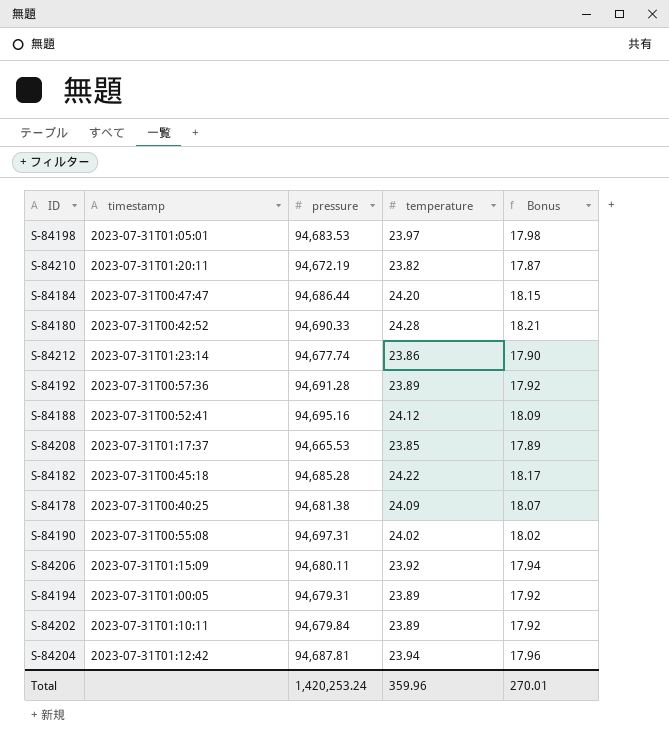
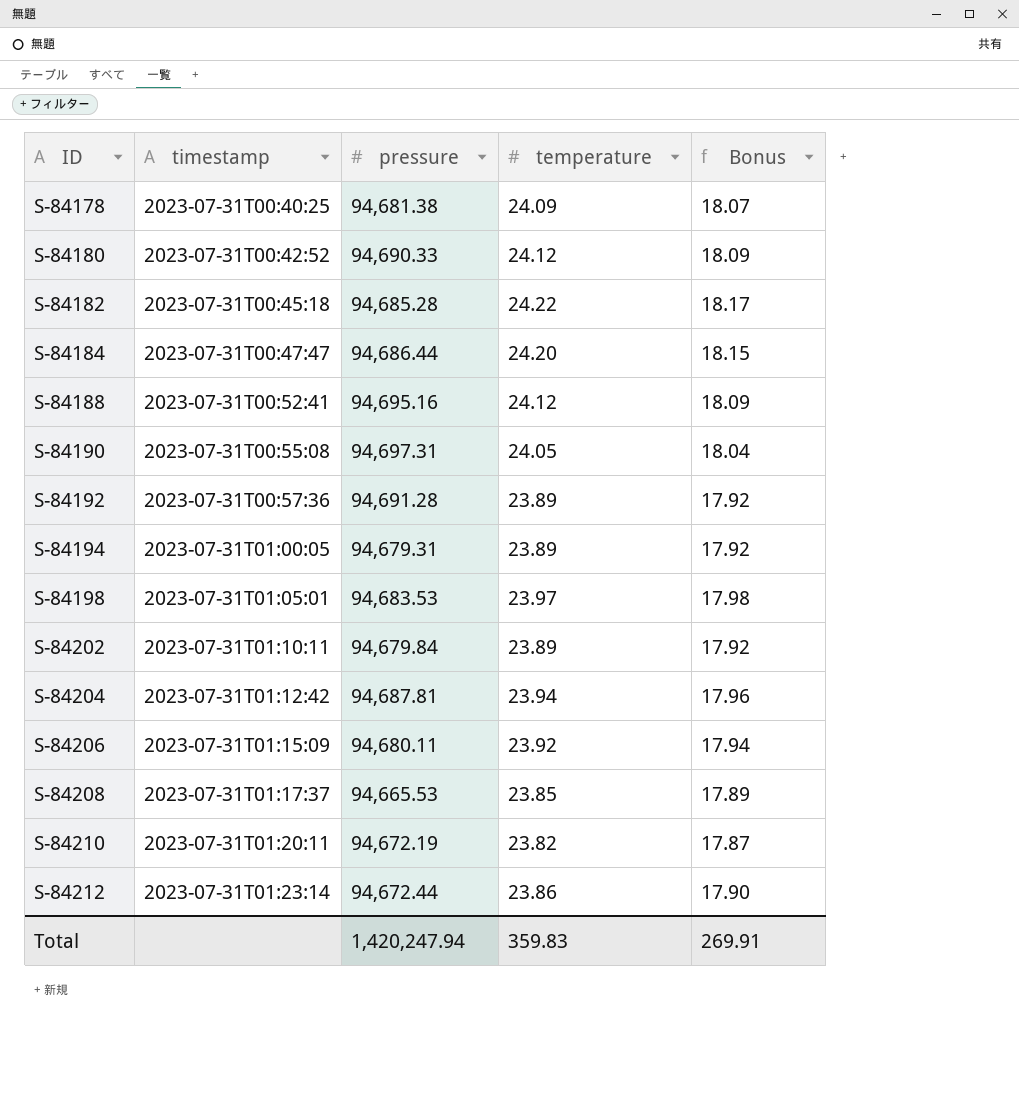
row order: none -> ID ascending
S-84180 | temperature: 24.28 -> 24.12
S-84180 | Bonus: 18.21 -> 18.09
S-84190 | temperature: 24.02 -> 24.05
S-84190 | Bonus: 18.02 -> 18.04
S-84212 | pressure: 94,677.74 -> 94,672.44
Total | pressure: 1,420,253.24 -> 1,420,247.94
Total | temperature: 359.96 -> 359.83
Total | Bonus: 270.01 -> 269.91

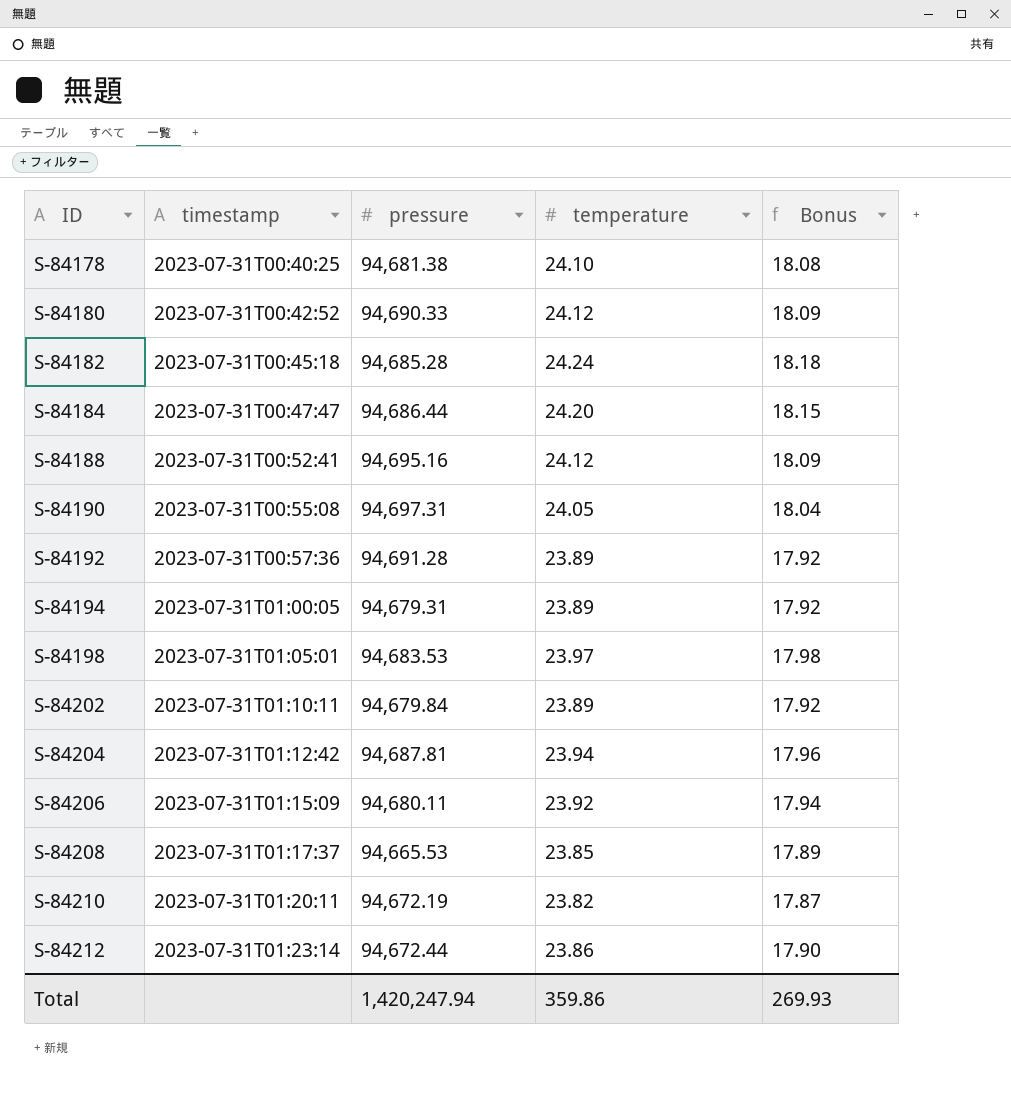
S-84178 | temperature: 24.09 -> 24.10
S-84178 | Bonus: 18.07 -> 18.08
S-84182 | temperature: 24.22 -> 24.24
S-84182 | Bonus: 18.17 -> 18.18
Total | temperature: 359.83 -> 359.86
Total | Bonus: 269.91 -> 269.93

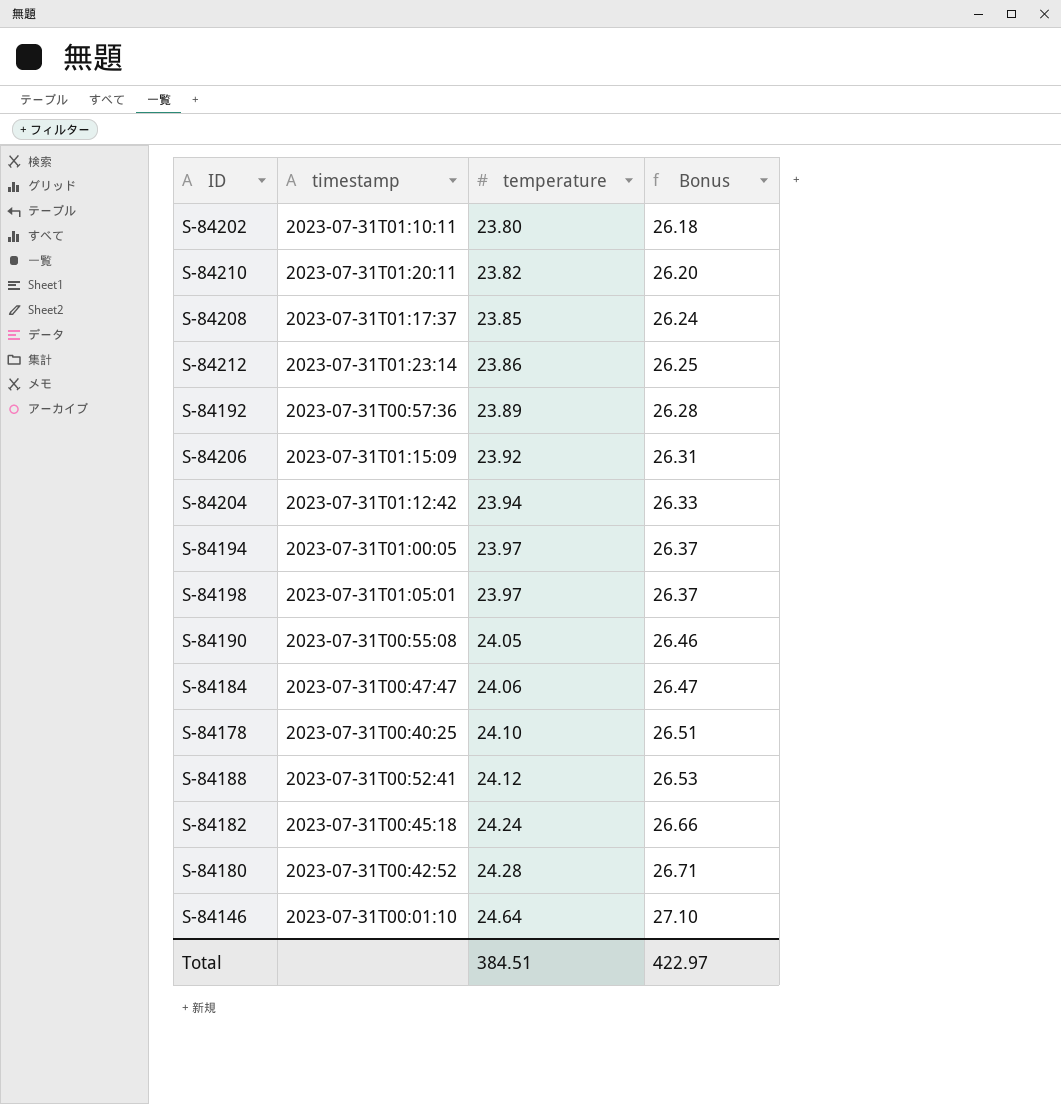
row order: ID ascending -> temperature ascending
column pressure | position: 3 -> none
column Bonus | formula: [temperature] * 0.75 -> [temperature] * 1.1
S-84202 | temperature: 23.89 -> 23.80
S-84194 | temperature: 23.89 -> 23.97
S-84184 | temperature: 24.20 -> 24.06
S-84180 | temperature: 24.12 -> 24.28
row S-84146: none -> 2023-07-31T00:01:10 | 24.64 | 27.10
Total | temperature: 359.86 -> 384.51
Total | Bonus: 269.93 -> 422.97

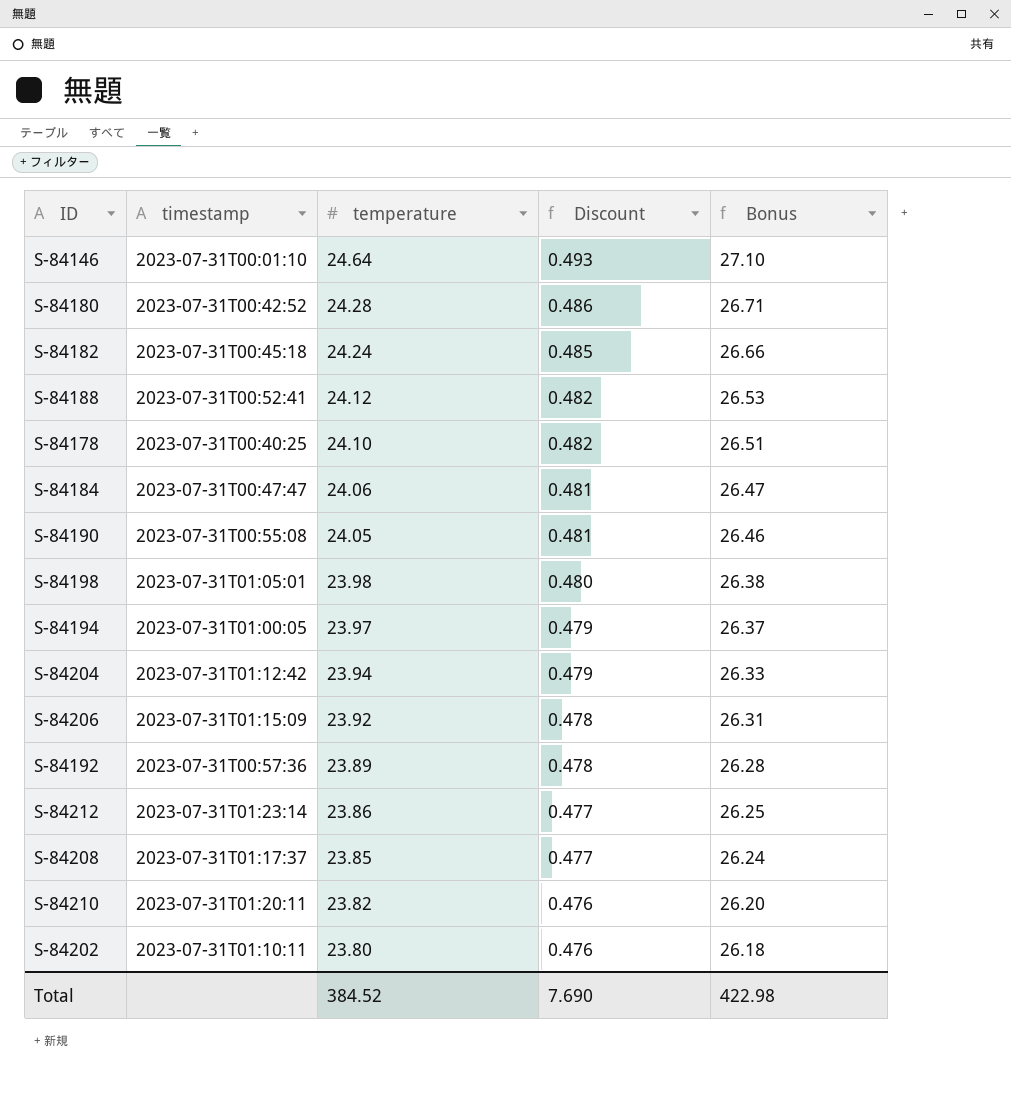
row order: temperature ascending -> temperature descending
column Discount | formula: none -> [temperature] * 0.02
S-84198 | temperature: 23.97 -> 23.98
S-84198 | Bonus: 26.37 -> 26.38
Total | temperature: 384.51 -> 384.52
Total | Bonus: 422.97 -> 422.98

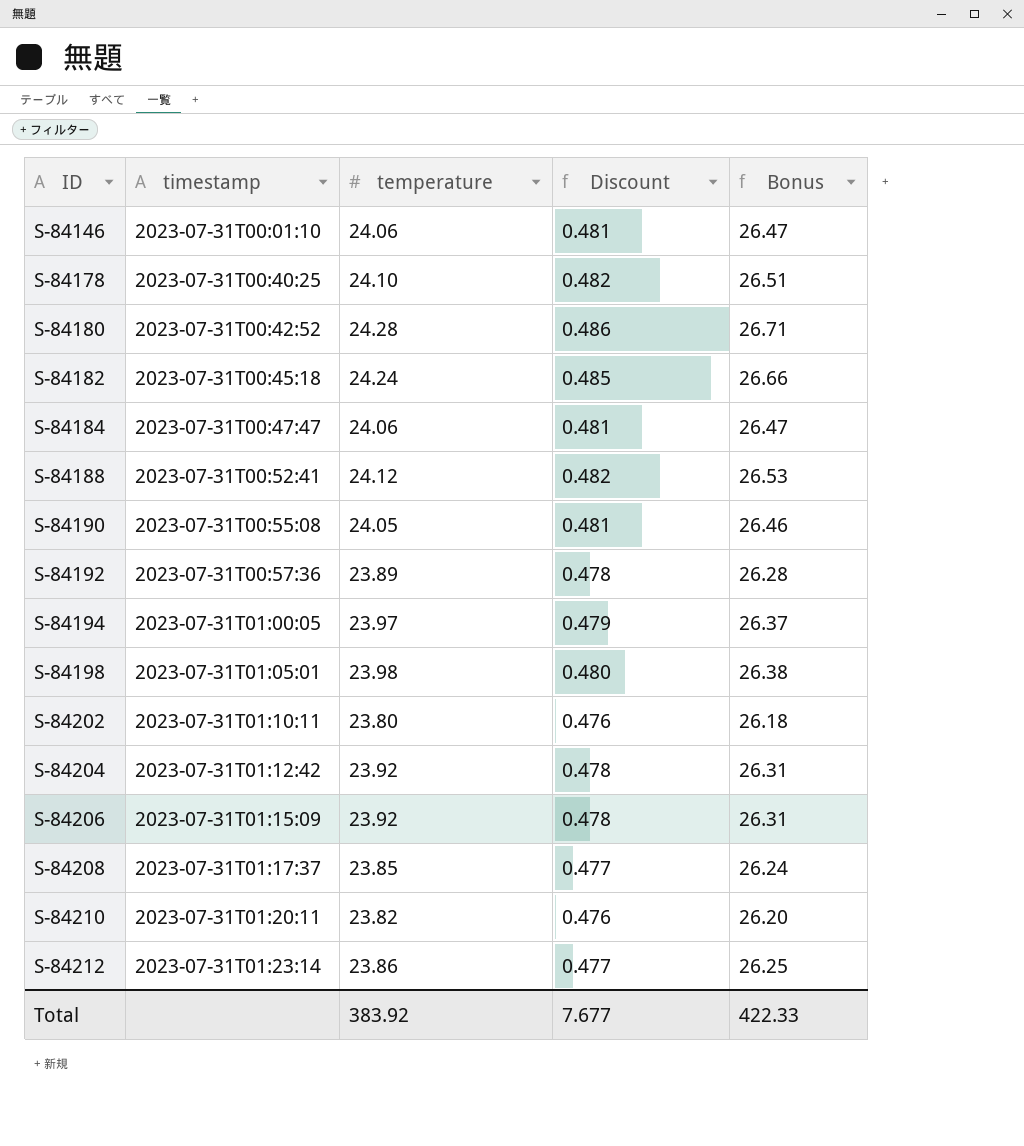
row order: temperature descending -> ID ascending
S-84146 | temperature: 24.64 -> 24.06
S-84146 | Discount: 0.493 -> 0.481
S-84146 | Bonus: 27.10 -> 26.47
S-84204 | temperature: 23.94 -> 23.92
S-84204 | Discount: 0.479 -> 0.478
S-84204 | Bonus: 26.33 -> 26.31
Total | temperature: 384.52 -> 383.92
Total | Discount: 7.690 -> 7.677
Total | Bonus: 422.98 -> 422.33

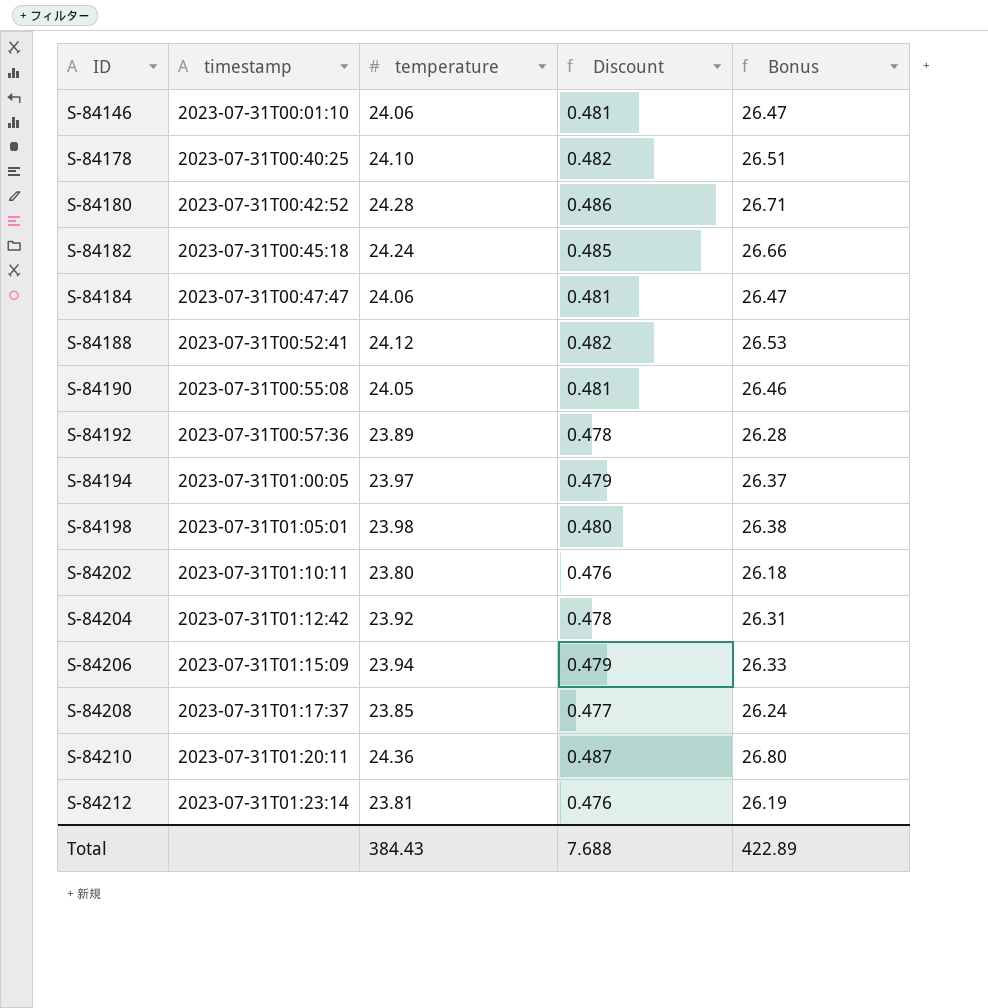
S-84206 | temperature: 23.92 -> 23.94
S-84206 | Discount: 0.478 -> 0.479
S-84206 | Bonus: 26.31 -> 26.33
S-84210 | temperature: 23.82 -> 24.36
S-84210 | Discount: 0.476 -> 0.487
S-84210 | Bonus: 26.20 -> 26.80
S-84212 | temperature: 23.86 -> 23.81
S-84212 | Discount: 0.477 -> 0.476
S-84212 | Bonus: 26.25 -> 26.19
Total | temperature: 383.92 -> 384.43
Total | Discount: 7.677 -> 7.688
Total | Bonus: 422.33 -> 422.89

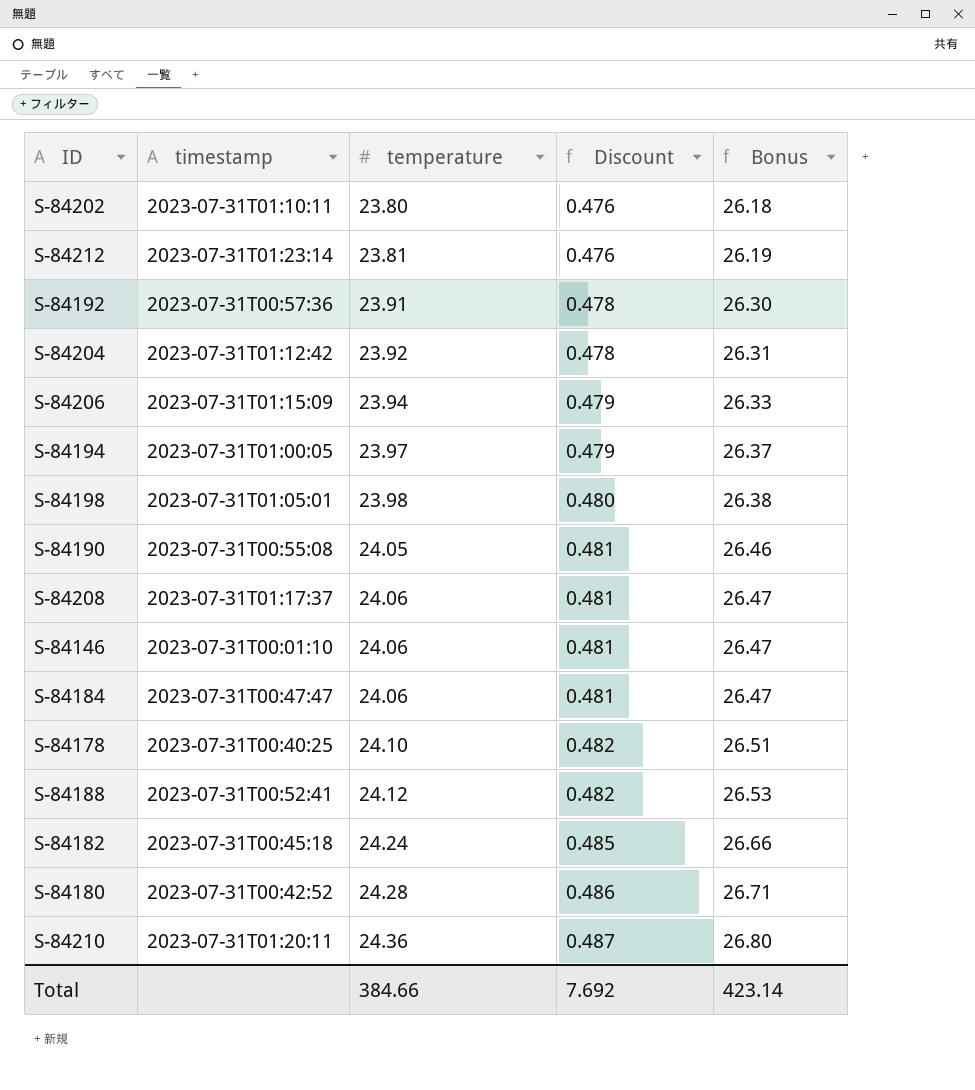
row order: ID ascending -> temperature ascending
S-84192 | temperature: 23.89 -> 23.91
S-84192 | Bonus: 26.28 -> 26.30
S-84208 | temperature: 23.85 -> 24.06
S-84208 | Discount: 0.477 -> 0.481
S-84208 | Bonus: 26.24 -> 26.47
Total | temperature: 384.43 -> 384.66
Total | Discount: 7.688 -> 7.692
Total | Bonus: 422.89 -> 423.14

